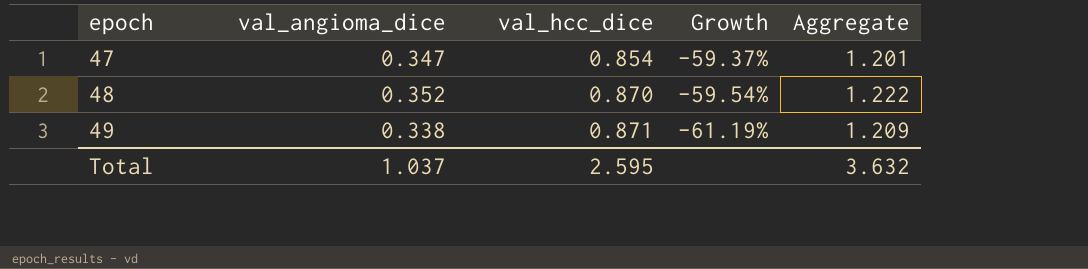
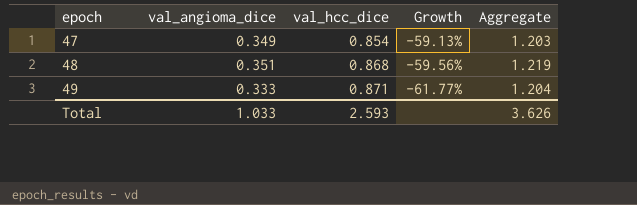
47 | val_angioma_dice: 0.347 -> 0.349
47 | Growth: -59.37% -> -59.13%
47 | Aggregate: 1.201 -> 1.203
48 | val_angioma_dice: 0.352 -> 0.351
48 | val_hcc_dice: 0.870 -> 0.868
48 | Growth: -59.54% -> -59.56%
48 | Aggregate: 1.222 -> 1.219
49 | val_angioma_dice: 0.338 -> 0.333
49 | Growth: -61.19% -> -61.77%
49 | Aggregate: 1.209 -> 1.204
Total | val_angioma_dice: 1.037 -> 1.033
Total | val_hcc_dice: 2.595 -> 2.593
Total | Aggregate: 3.632 -> 3.626

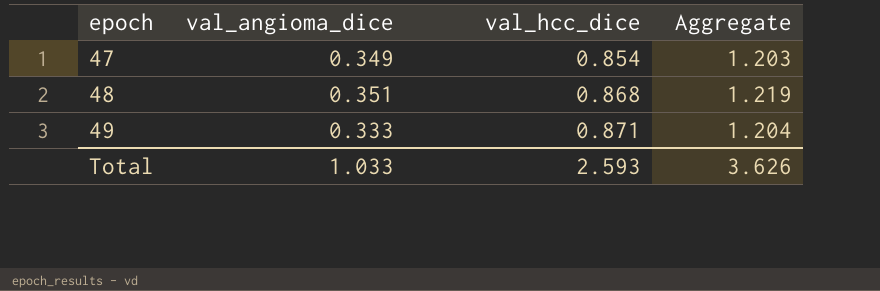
column Growth | formula: ([val_angioma_dice] - [val_hcc_dice]) / [val_hcc_dice] -> none

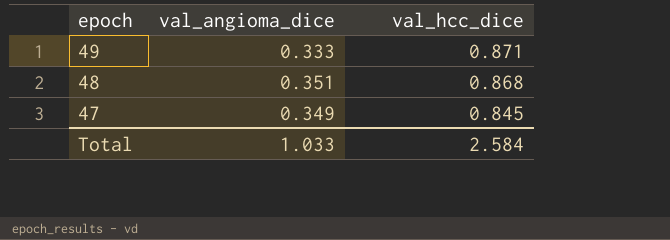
row order: epoch ascending -> epoch descending
column Aggregate | formula: [val_angioma_dice] + [val_hcc_dice] -> none
47 | val_hcc_dice: 0.854 -> 0.845
Total | val_hcc_dice: 2.593 -> 2.584

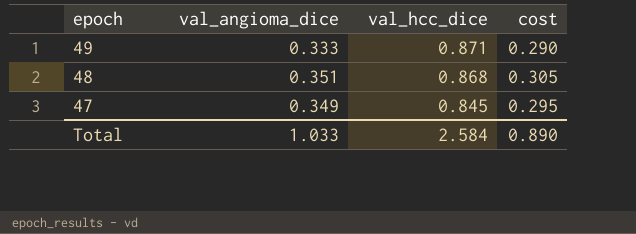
column cost | formula: none -> [val_angioma_dice] * [val_hcc_dice]

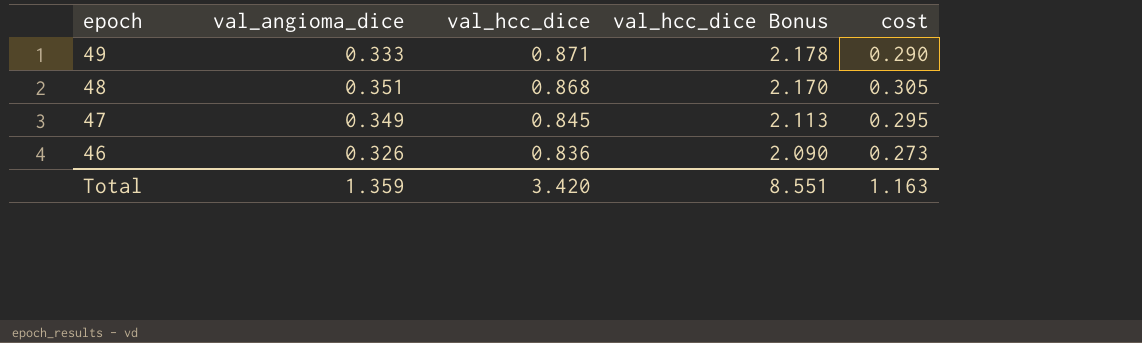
column val_hcc_dice Bonus | formula: none -> [val_hcc_dice] * 2.5
row 46: none -> 0.326 | 0.836 | 2.090 | 0.273
Total | val_angioma_dice: 1.033 -> 1.359
Total | val_hcc_dice: 2.584 -> 3.420
Total | cost: 0.890 -> 1.163

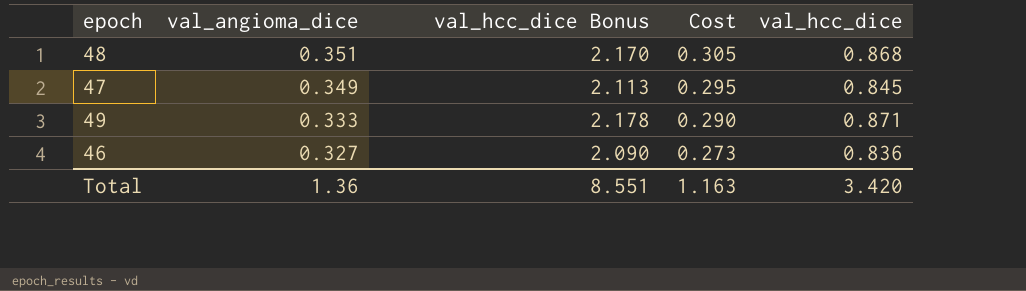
row order: epoch descending -> val_angioma_dice descending
column name: cost -> Cost
column val_hcc_dice | position: 3 -> 5
46 | val_angioma_dice: 0.326 -> 0.327
Total | val_angioma_dice: 1.359 -> 1.36

